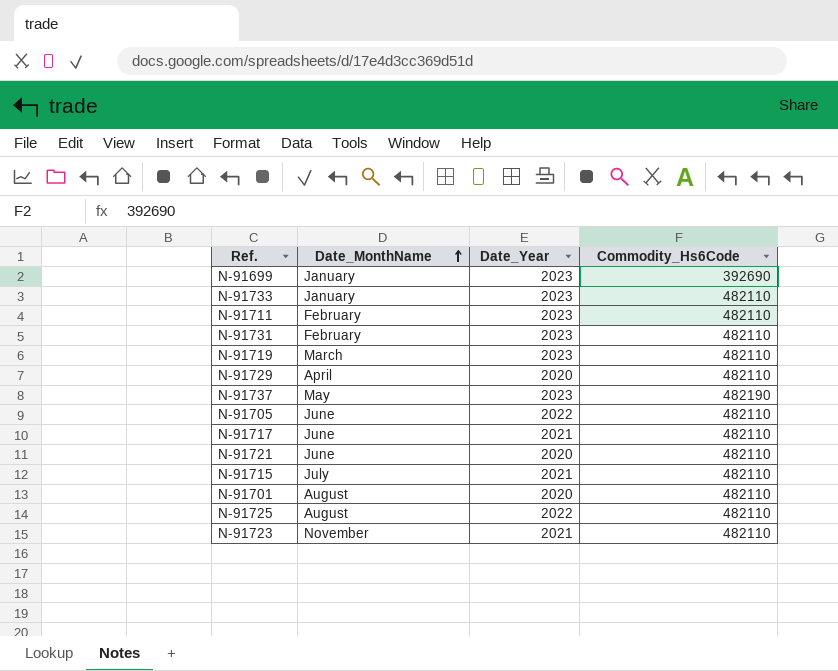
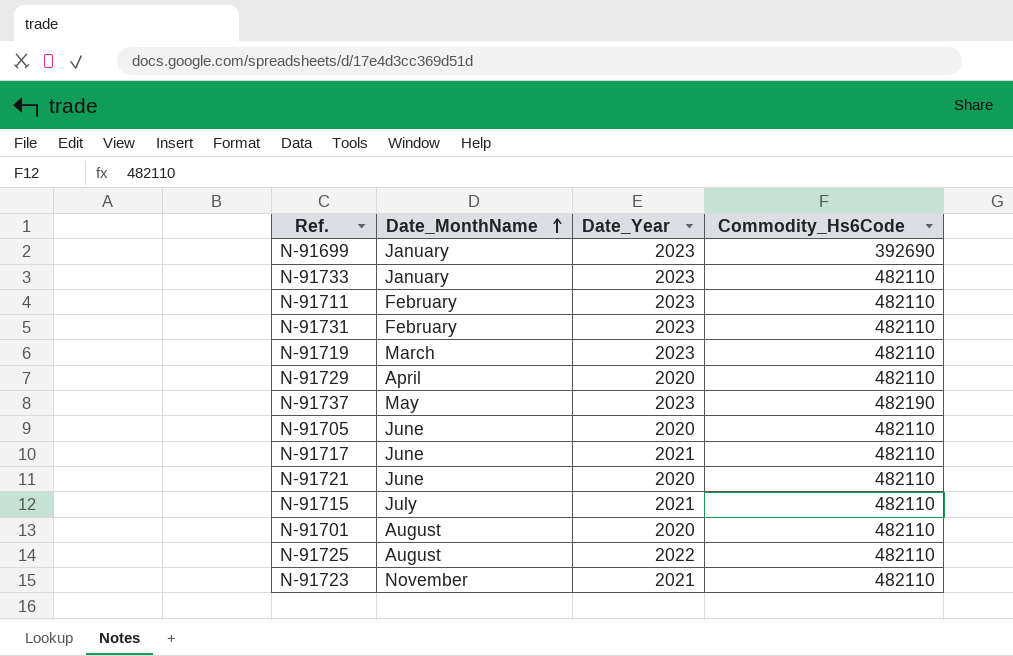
N-91705 | Date_Year: 2022 -> 2020

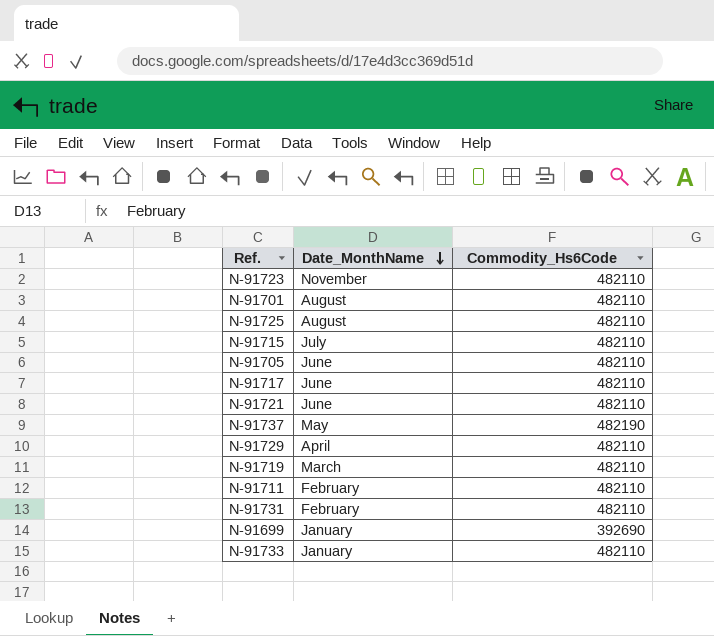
row order: Date_MonthName ascending -> Date_MonthName descending
column Date_Year | position: 3 -> none

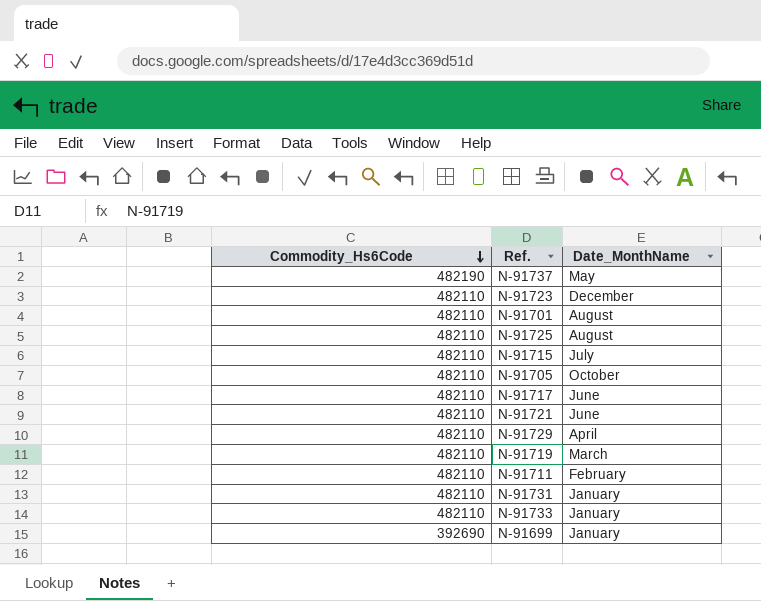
row order: Date_MonthName descending -> Commodity_Hs6Code descending
column Commodity_Hs6Code | position: 3 -> 1
N-91723 | Date_MonthName: November -> December
N-91705 | Date_MonthName: June -> October
N-91731 | Date_MonthName: February -> January

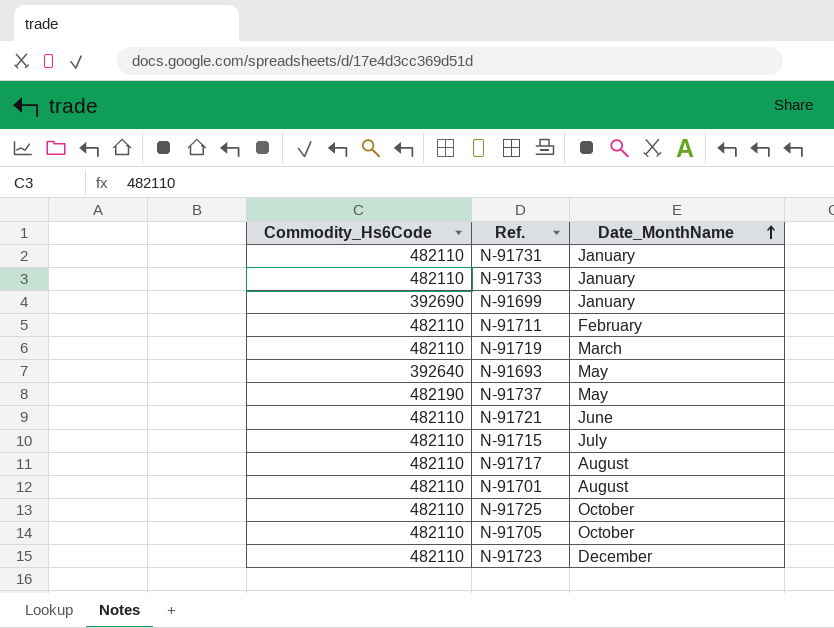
row order: Commodity_Hs6Code descending -> Date_MonthName ascending
row N-91729: 482110 | April -> none
row N-91693: none -> 392640 | May
N-91717 | Date_MonthName: June -> August
N-91725 | Date_MonthName: August -> October

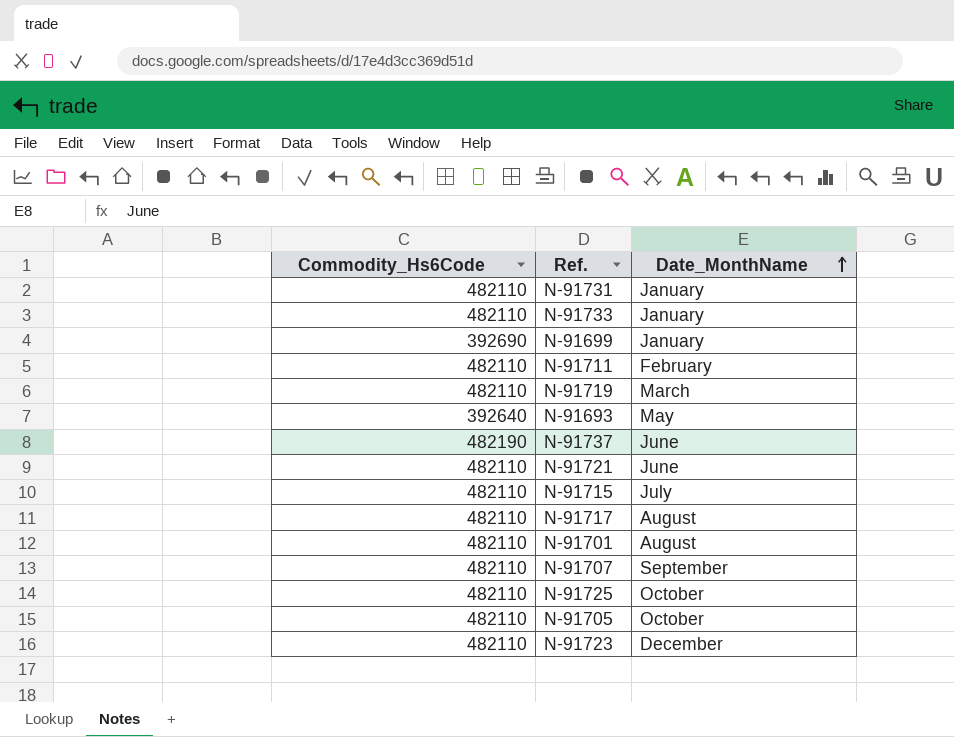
N-91737 | Date_MonthName: May -> June
row N-91707: none -> 482110 | September

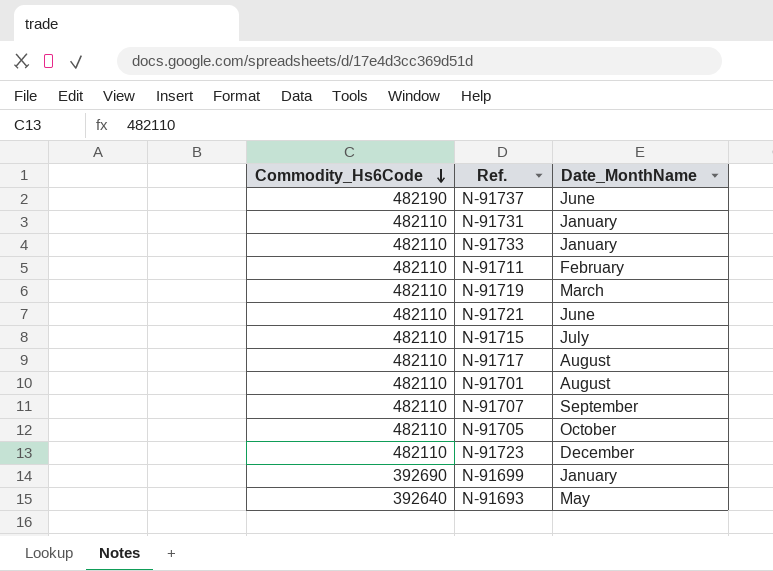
row order: Date_MonthName ascending -> Commodity_Hs6Code descending
row N-91725: 482110 | October -> none

